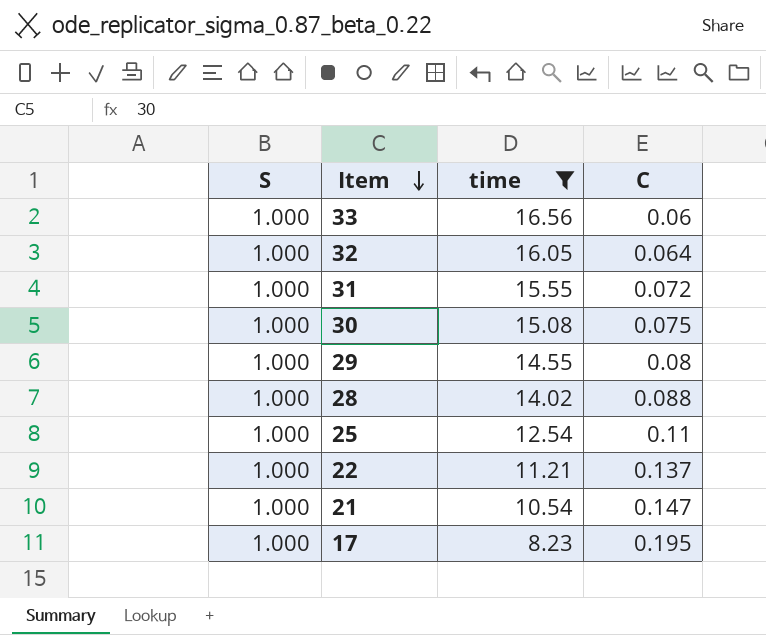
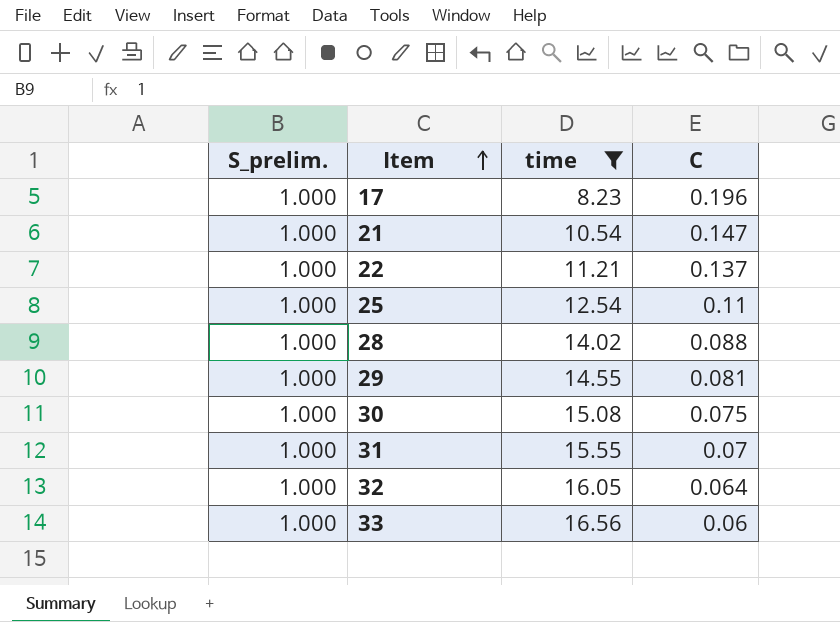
row order: Item descending -> Item ascending
column name: S -> S_prelim.
17 | C: 0.195 -> 0.196
29 | C: 0.08 -> 0.081
31 | C: 0.072 -> 0.07

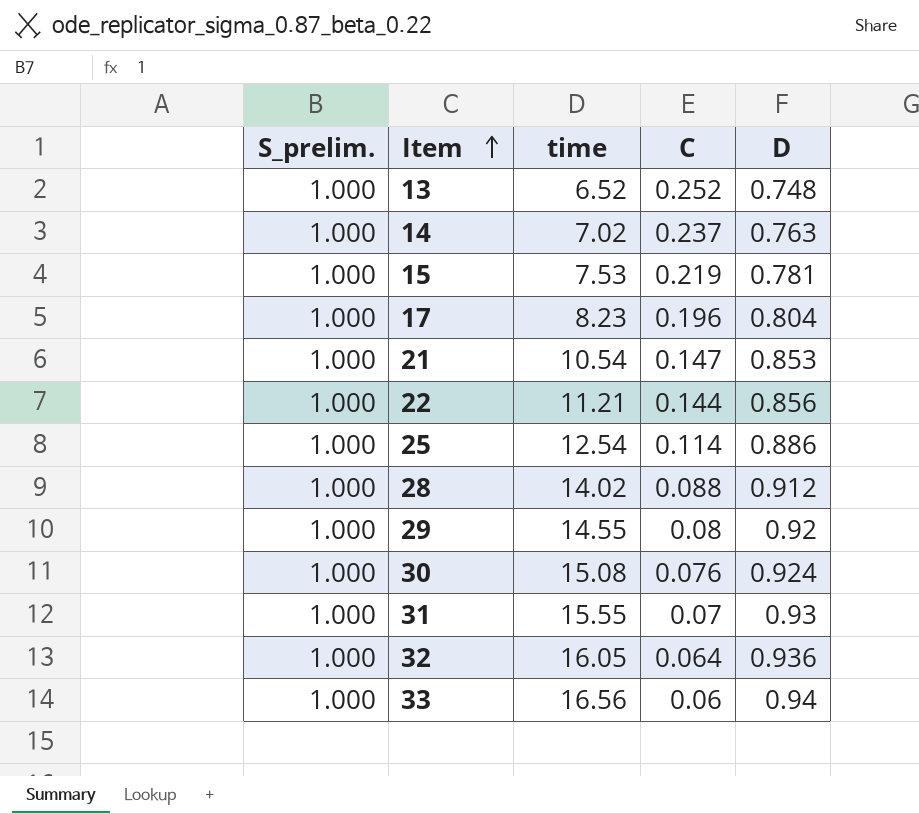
filter: time >= 8.23 -> none
column D | formula: none -> [S_prelim.] - [C]
22 | C: 0.137 -> 0.144
25 | C: 0.11 -> 0.114
29 | C: 0.081 -> 0.08
30 | C: 0.075 -> 0.076

